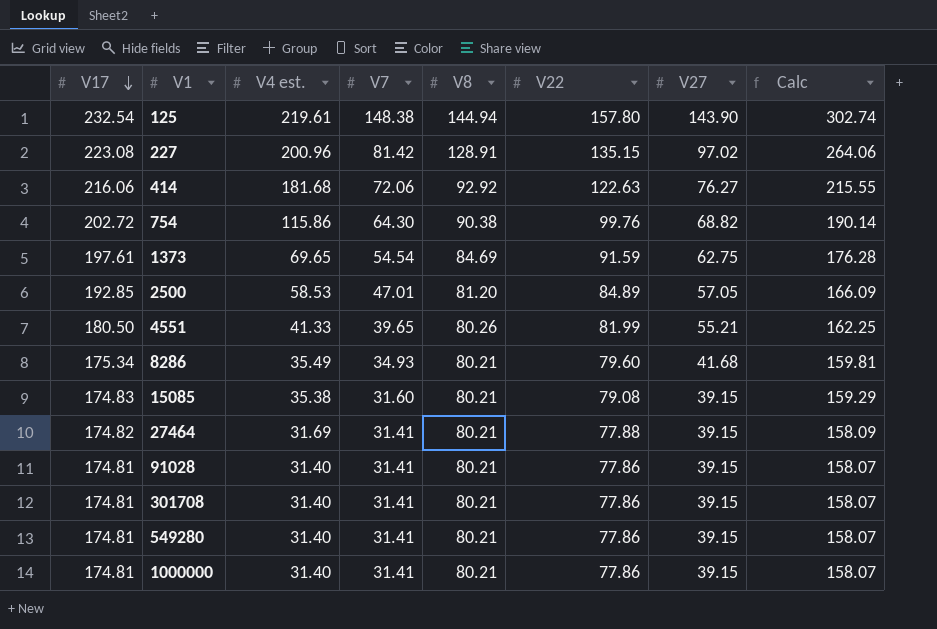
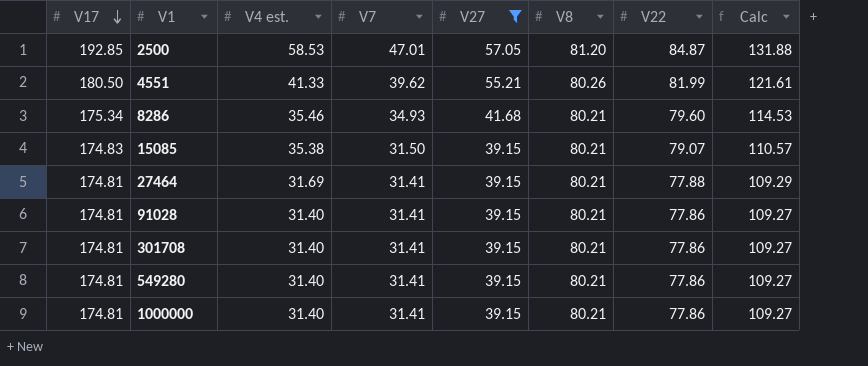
filter: none -> V27 <= 57.05
column V27 | position: 7 -> 5
column Calc | formula: [V8] + [V22] -> [V7] + [V22]
2500 | V22: 84.89 -> 84.87
4551 | V7: 39.65 -> 39.62
8286 | V4 est.: 35.49 -> 35.46
15085 | V7: 31.60 -> 31.50
15085 | V22: 79.08 -> 79.07
27464 | V17: 174.82 -> 174.81

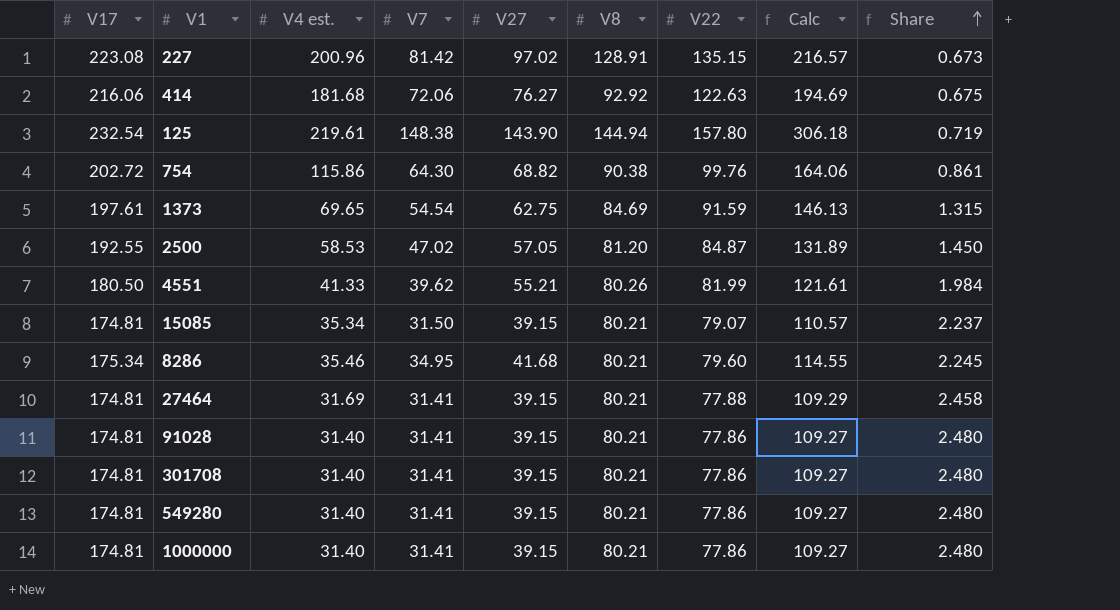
filter: V27 <= 57.05 -> none
row order: V17 descending -> Share ascending
column Share | formula: none -> [V22] / [V4 est.]
2500 | V17: 192.85 -> 192.55
2500 | V7: 47.01 -> 47.02
2500 | Calc: 131.88 -> 131.89
15085 | V17: 174.83 -> 174.81
15085 | V4 est.: 35.38 -> 35.34
8286 | V7: 34.93 -> 34.95
8286 | Calc: 114.53 -> 114.55

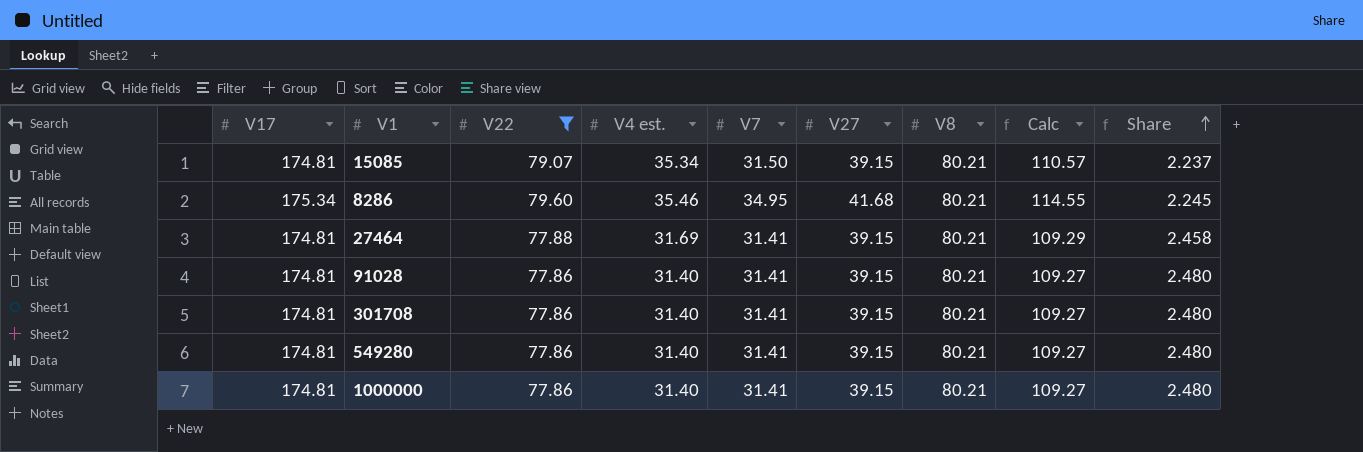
filter: none -> V22 <= 79.60
column V22 | position: 7 -> 3

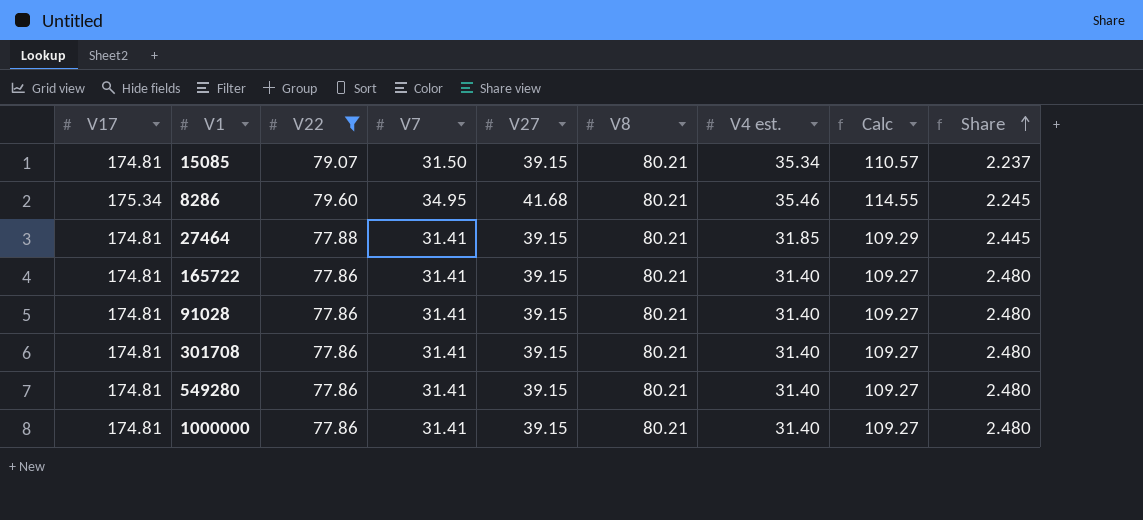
column V4 est. | position: 4 -> 7
27464 | V4 est.: 31.69 -> 31.85
27464 | Share: 2.458 -> 2.445
row 165722: none -> 174.81 | 77.86 | 31.41 | 39.15 | 80.21 | 31.40 | 109.27 | 2.480

